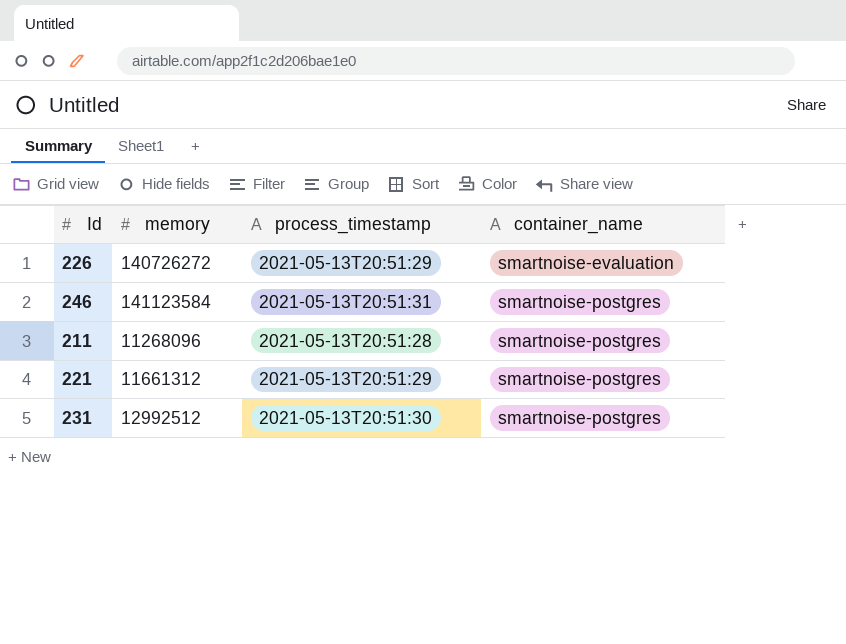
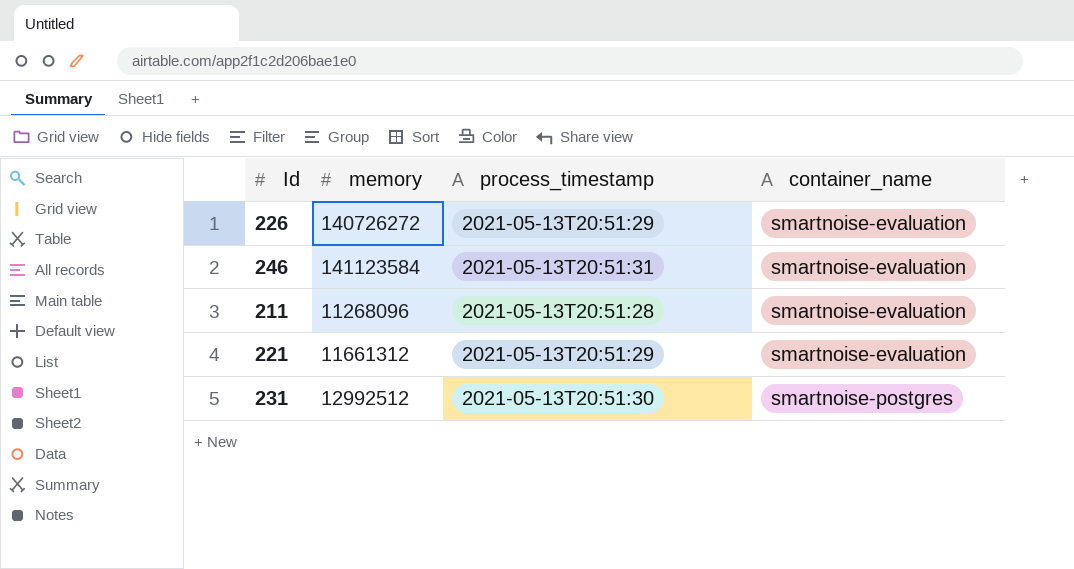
246 | container_name: smartnoise-postgres -> smartnoise-evaluation
211 | container_name: smartnoise-postgres -> smartnoise-evaluation
221 | container_name: smartnoise-postgres -> smartnoise-evaluation

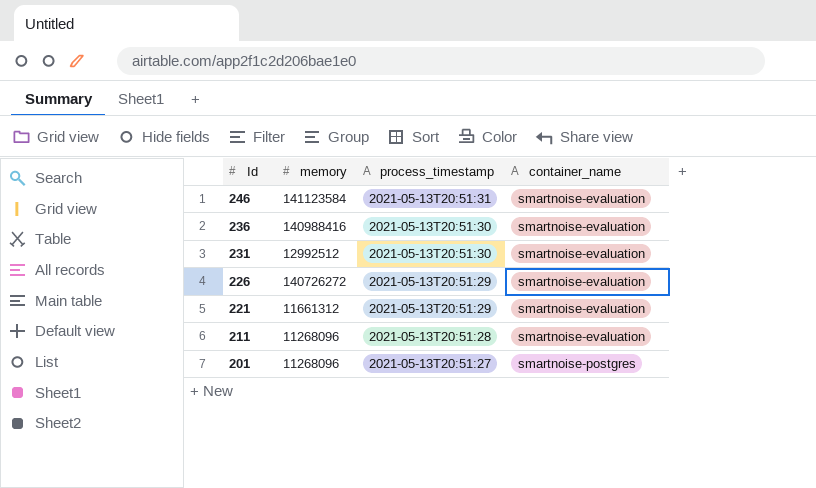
row order: container_name ascending -> Id descending
row 236: none -> 140988416 | 2021-05-13T20:51:30 | smartnoise-evaluation
231 | container_name: smartnoise-postgres -> smartnoise-evaluation
row 201: none -> 11268096 | 2021-05-13T20:51:27 | smartnoise-postgres

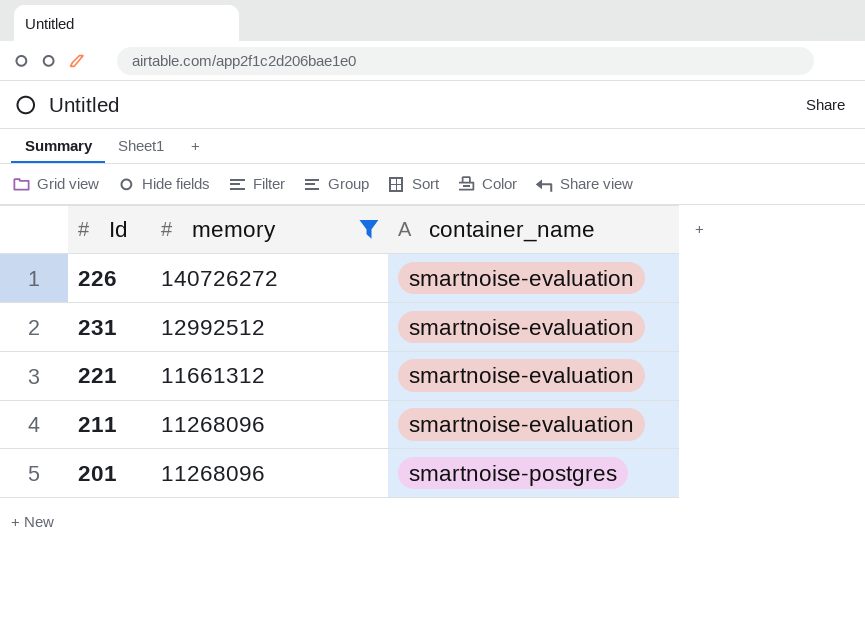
filter: none -> memory <= 140726272
row order: Id descending -> memory descending
column process_timestamp | position: 3 -> none

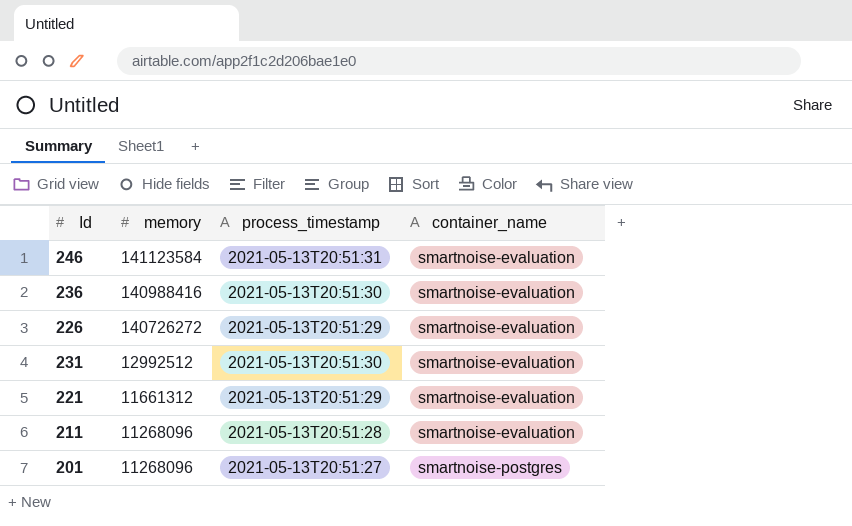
filter: memory <= 140726272 -> none
column process_timestamp | position: none -> 3

